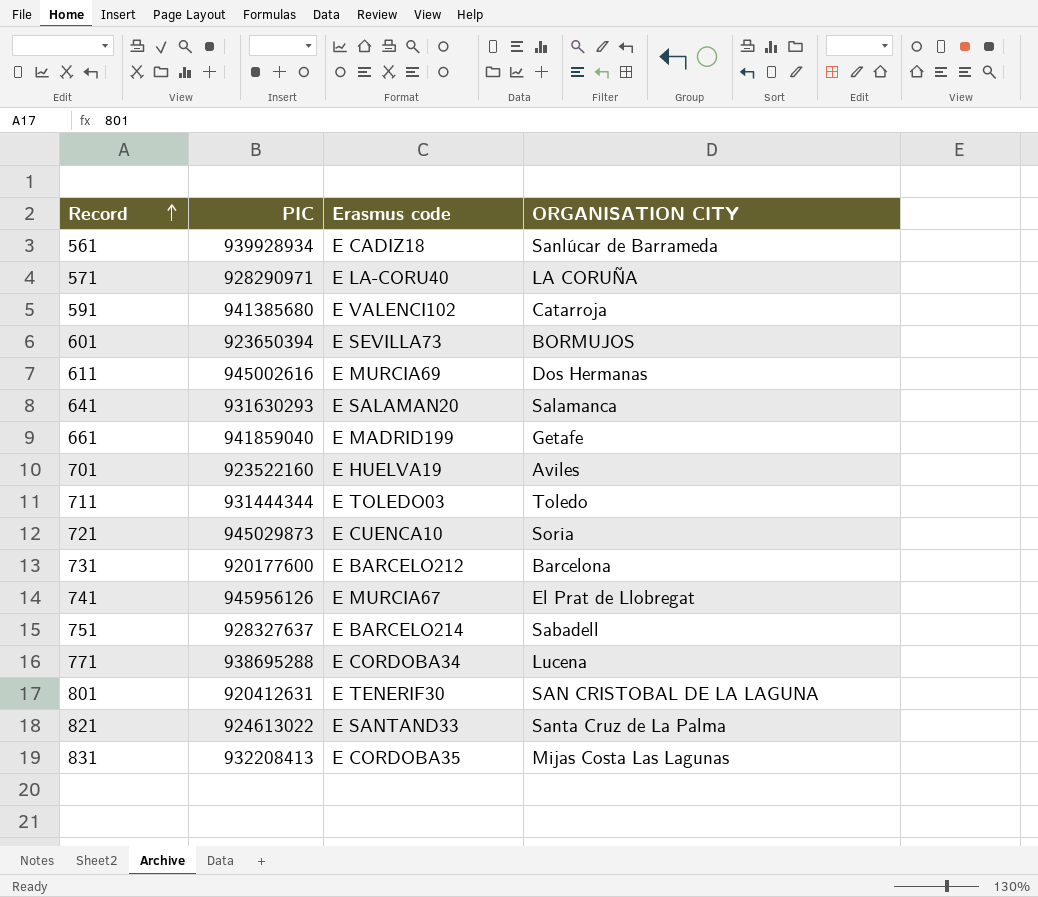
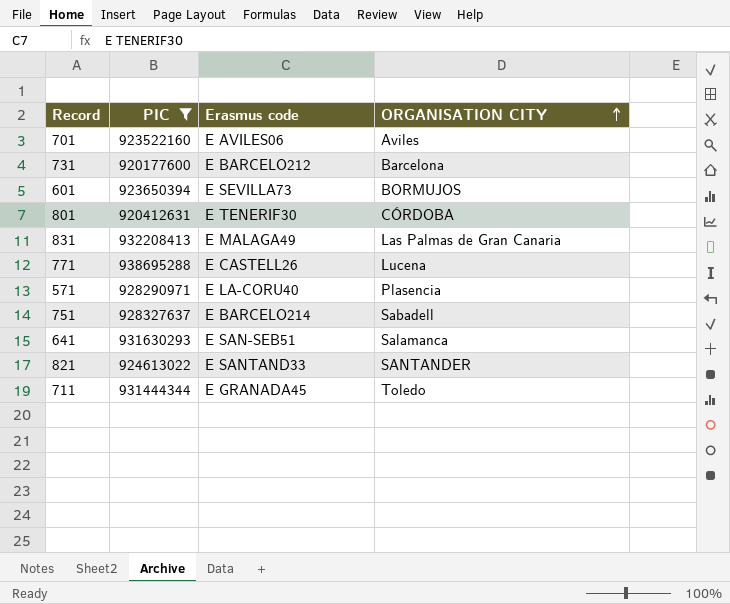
filter: none -> PIC <= 938695288
row order: Record ascending -> ORGANISATION CITY ascending
701 | Erasmus code: E HUELVA19 -> E AVILES06
801 | ORGANISATION CITY: SAN CRISTOBAL DE LA LAGUNA -> CÓRDOBA
831 | Erasmus code: E CORDOBA35 -> E MALAGA49
831 | ORGANISATION CITY: Mijas Costa Las Lagunas -> Las Palmas de Gran Canaria
771 | Erasmus code: E CORDOBA34 -> E CASTELL26
571 | ORGANISATION CITY: LA CORUÑA -> Plasencia
641 | Erasmus code: E SALAMAN20 -> E SAN-SEB51
821 | ORGANISATION CITY: Santa Cruz de La Palma -> SANTANDER
711 | Erasmus code: E TOLEDO03 -> E GRANADA45

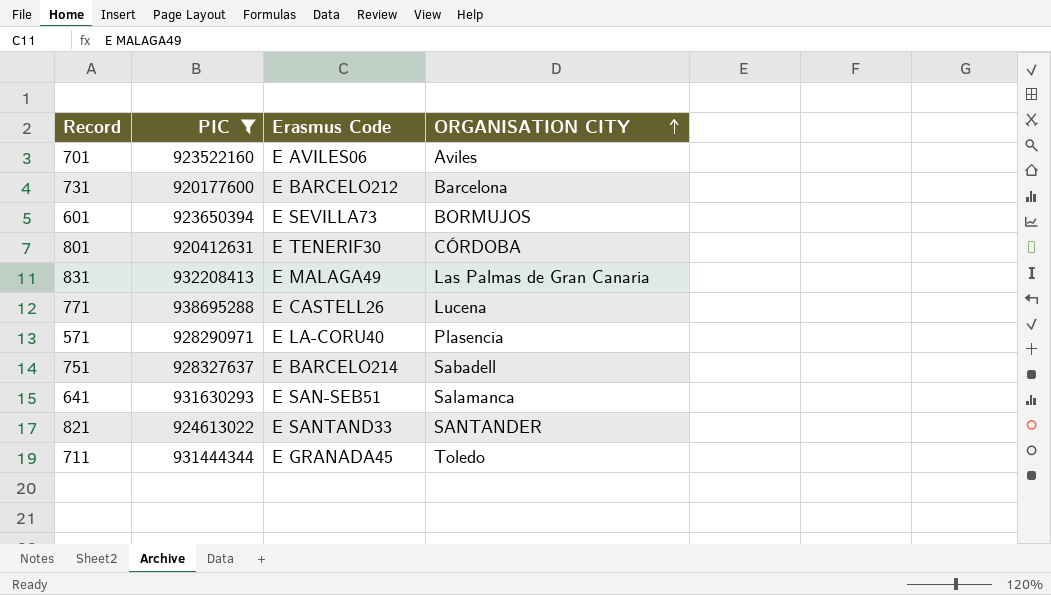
column name: Erasmus code -> Erasmus Code

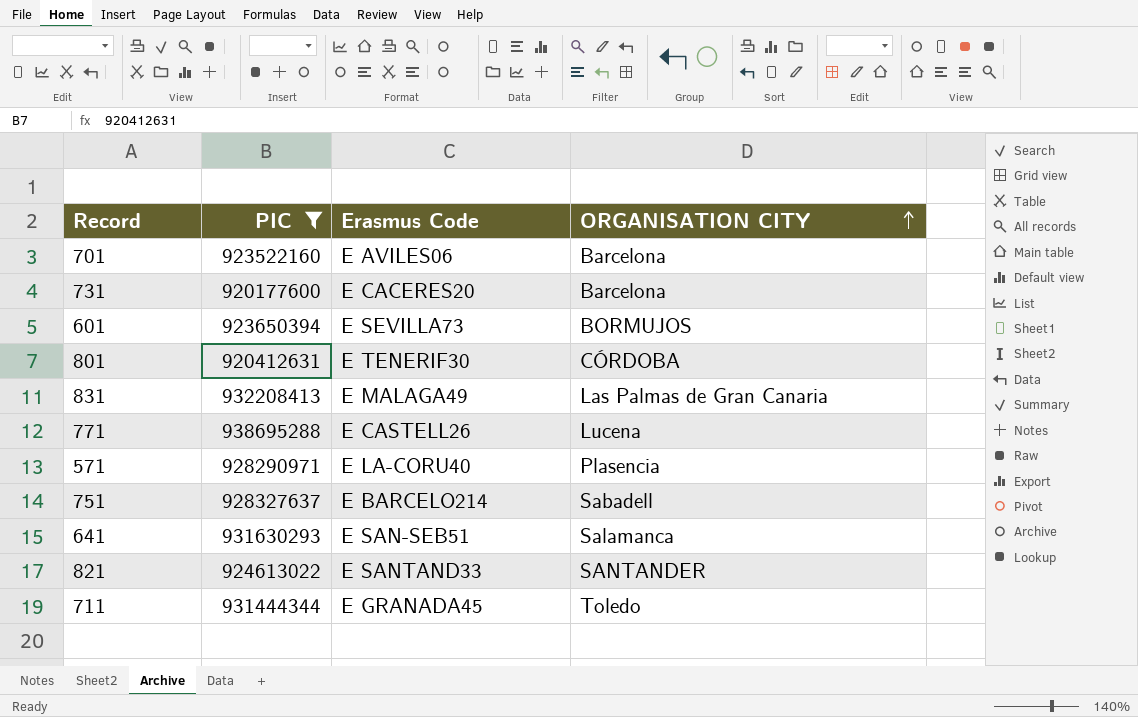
701 | ORGANISATION CITY: Aviles -> Barcelona
731 | Erasmus Code: E BARCELO212 -> E CACERES20

